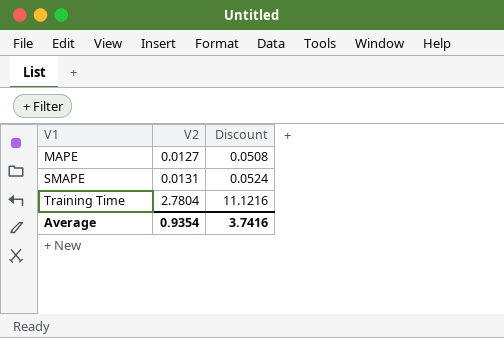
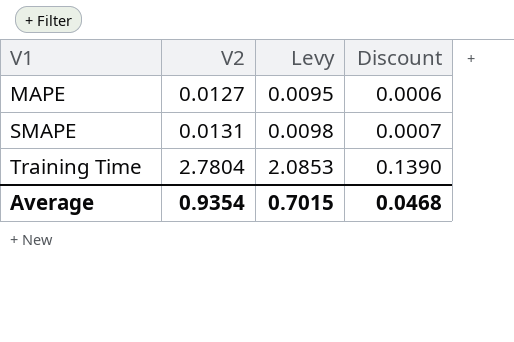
column Levy | formula: none -> [V2] * 0.75
column Discount | formula: [V2] * 4 -> [V2] * 0.05
Average | Discount: 3.7416 -> 0.0468

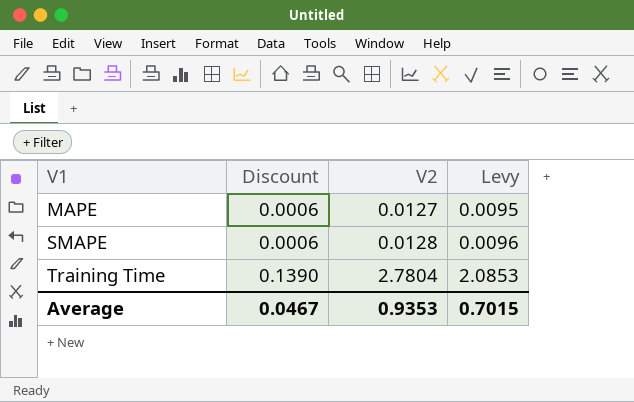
column Discount | position: 4 -> 2
SMAPE | Discount: 0.0007 -> 0.0006
SMAPE | V2: 0.0131 -> 0.0128
SMAPE | Levy: 0.0098 -> 0.0096
Average | Discount: 0.0468 -> 0.0467
Average | V2: 0.9354 -> 0.9353

